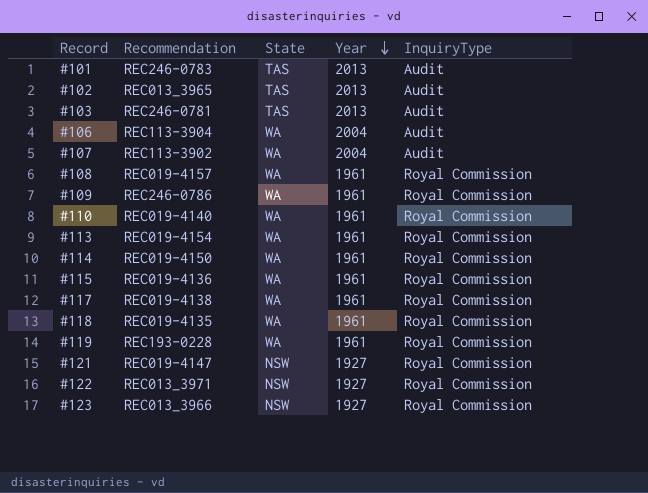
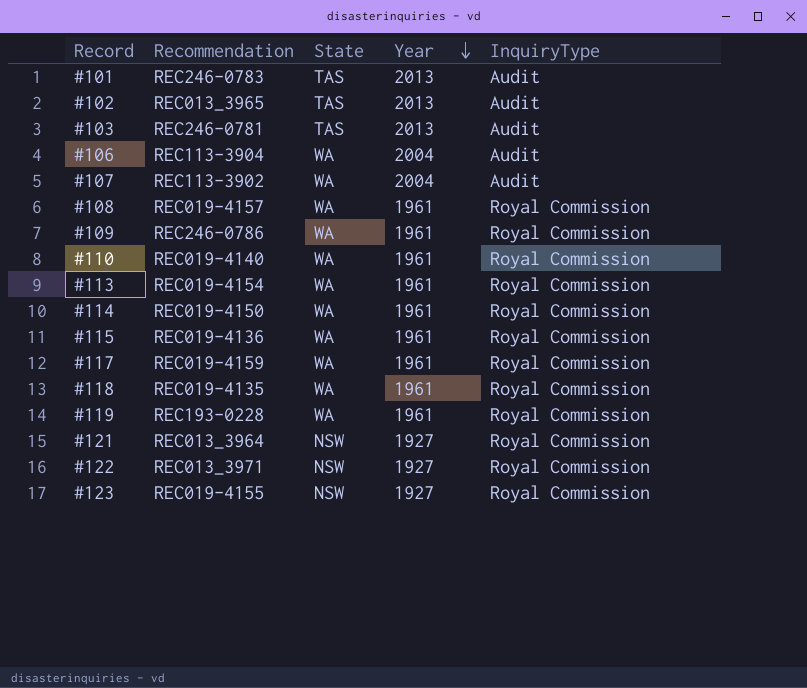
#117 | Recommendation: REC019-4138 -> REC019-4159
#121 | Recommendation: REC019-4147 -> REC013_3964
#123 | Recommendation: REC013_3966 -> REC019-4155

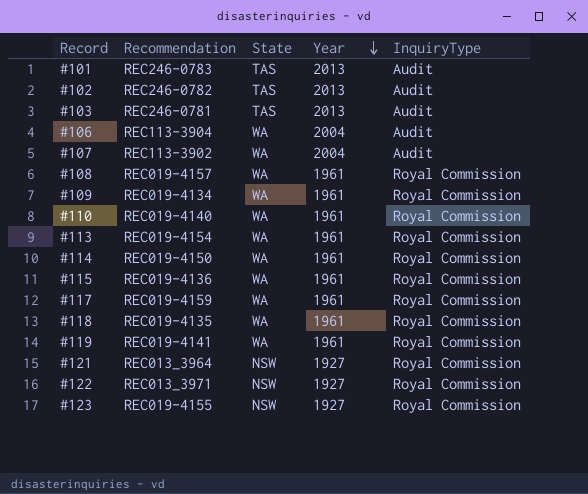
#102 | Recommendation: REC013_3965 -> REC246-0782
#109 | Recommendation: REC246-0786 -> REC019-4134
#119 | Recommendation: REC193-0228 -> REC019-4141

